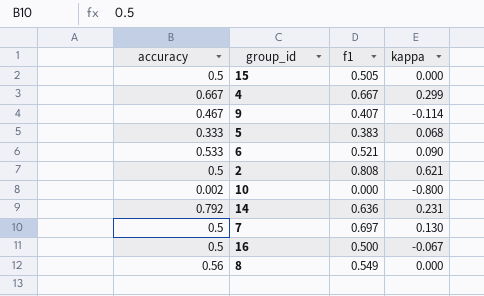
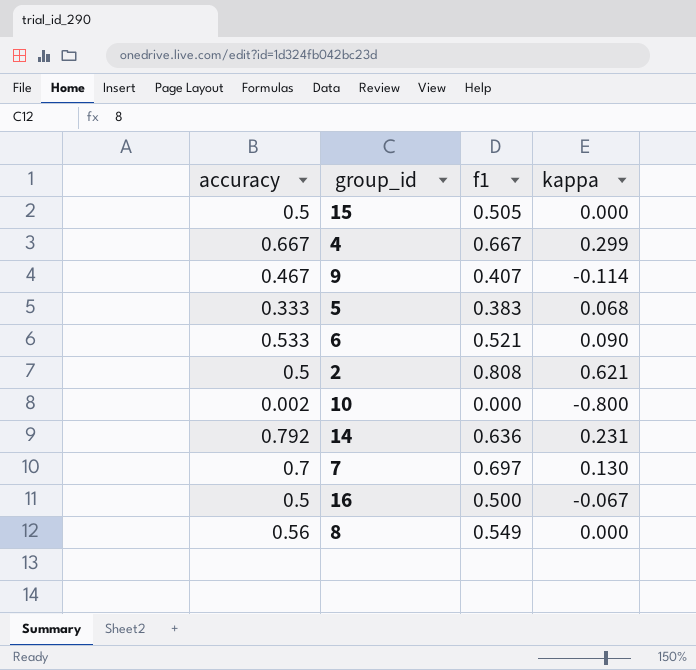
7 | accuracy: 0.5 -> 0.7

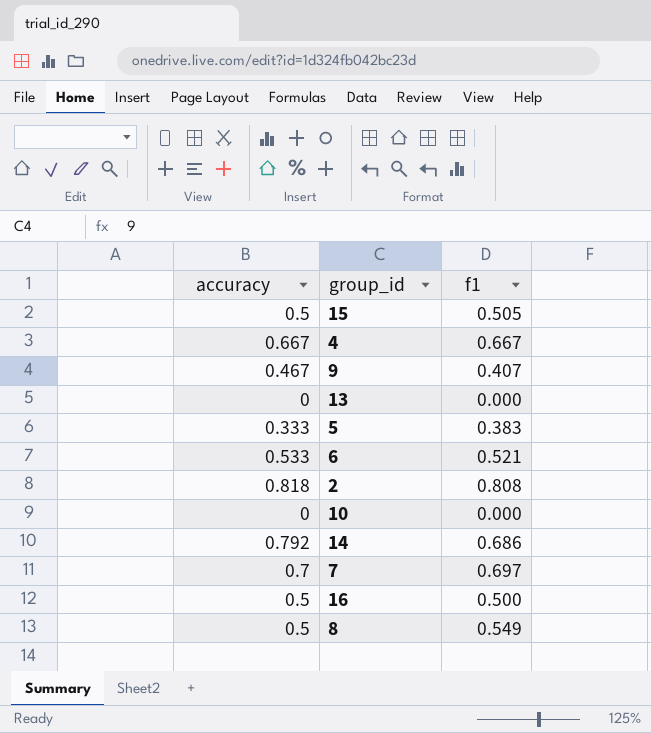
column kappa | position: 4 -> none
row 13: none -> 0 | 0.000
2 | accuracy: 0.5 -> 0.818
10 | accuracy: 0.002 -> 0
14 | f1: 0.636 -> 0.686
8 | accuracy: 0.56 -> 0.5

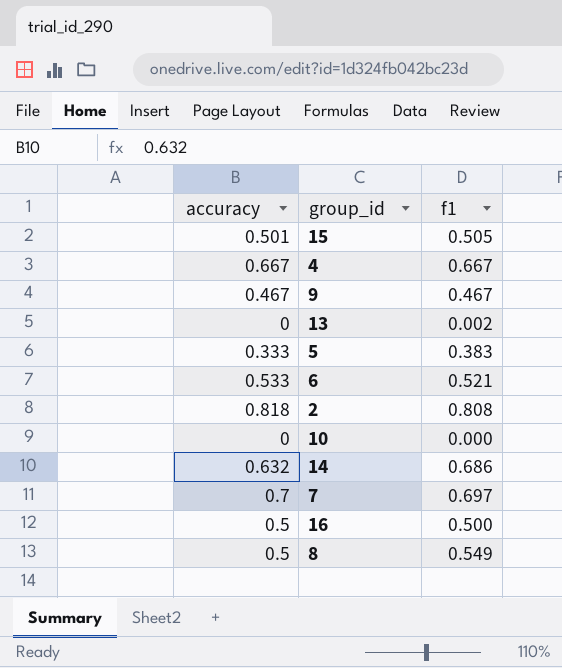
15 | accuracy: 0.5 -> 0.501
9 | f1: 0.407 -> 0.467
13 | f1: 0.000 -> 0.002
14 | accuracy: 0.792 -> 0.632

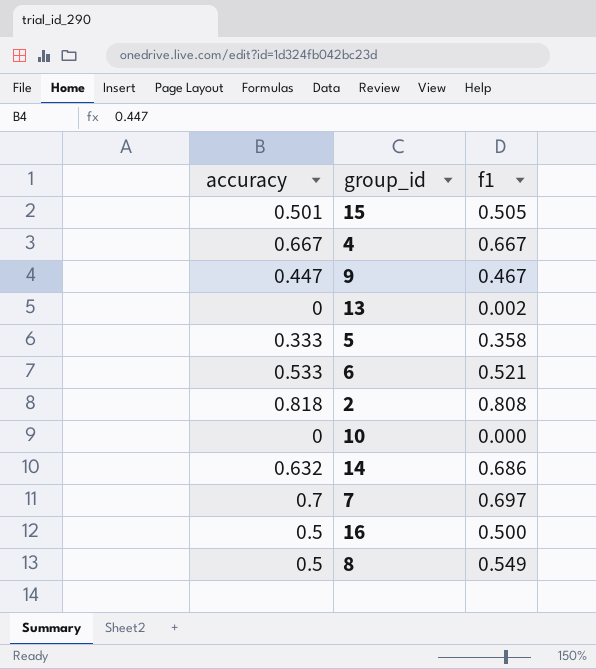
9 | accuracy: 0.467 -> 0.447
5 | f1: 0.383 -> 0.358

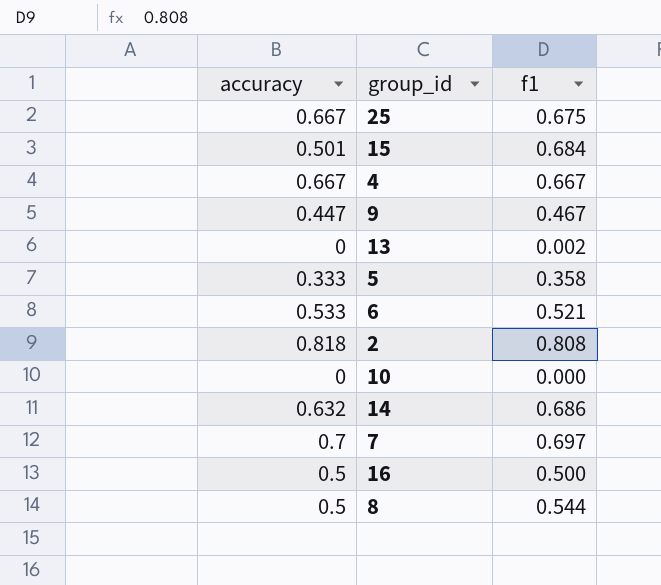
row 25: none -> 0.667 | 0.675
15 | f1: 0.505 -> 0.684
8 | f1: 0.549 -> 0.544

